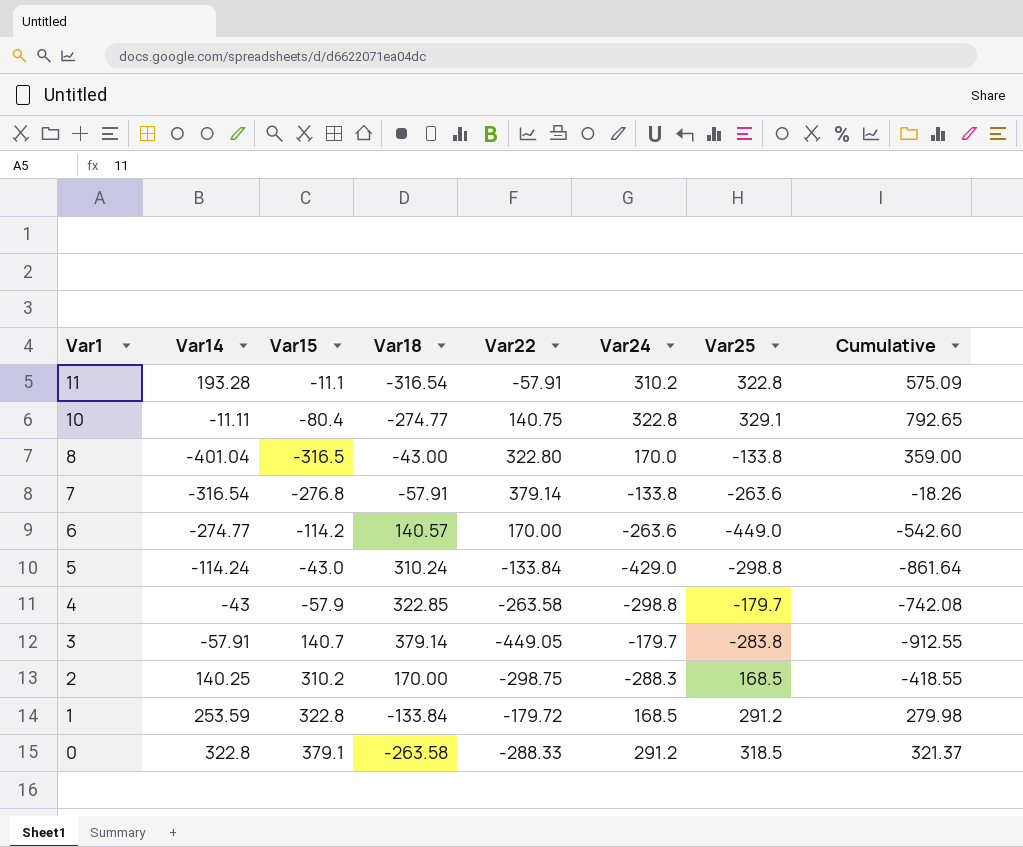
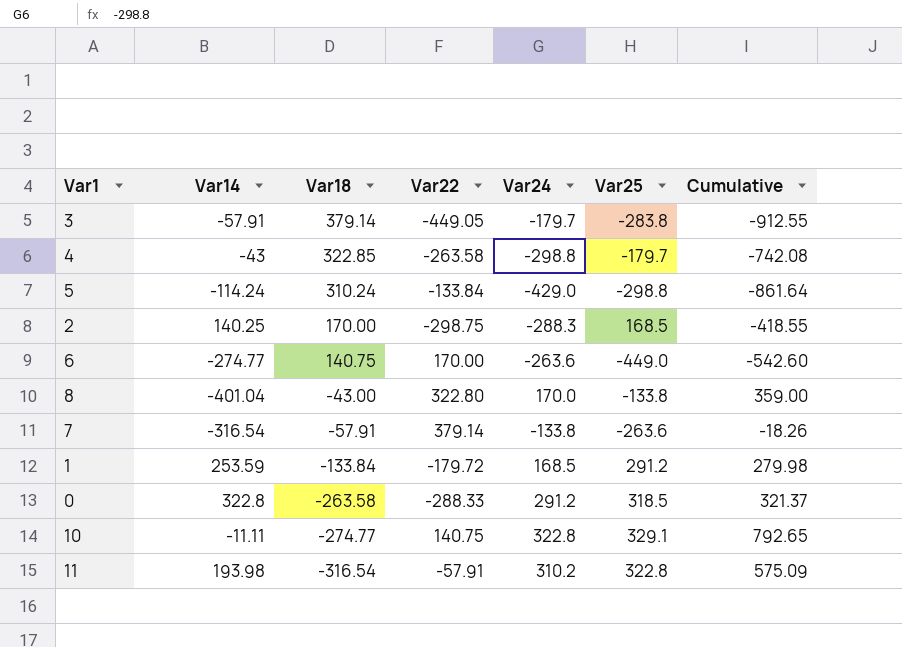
row order: Var1 descending -> Var18 descending
column Var15 | position: 3 -> none
6 | Var18: 140.57 -> 140.75
11 | Var14: 193.28 -> 193.98

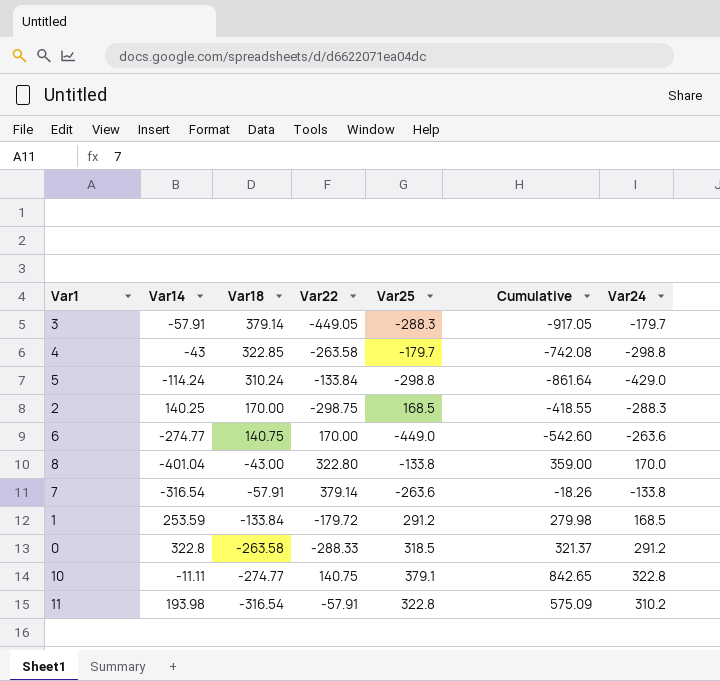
column Var24 | position: 5 -> 7
3 | Var25: -283.8 -> -288.3
3 | Cumulative: -912.55 -> -917.05
10 | Var25: 329.1 -> 379.1
10 | Cumulative: 792.65 -> 842.65

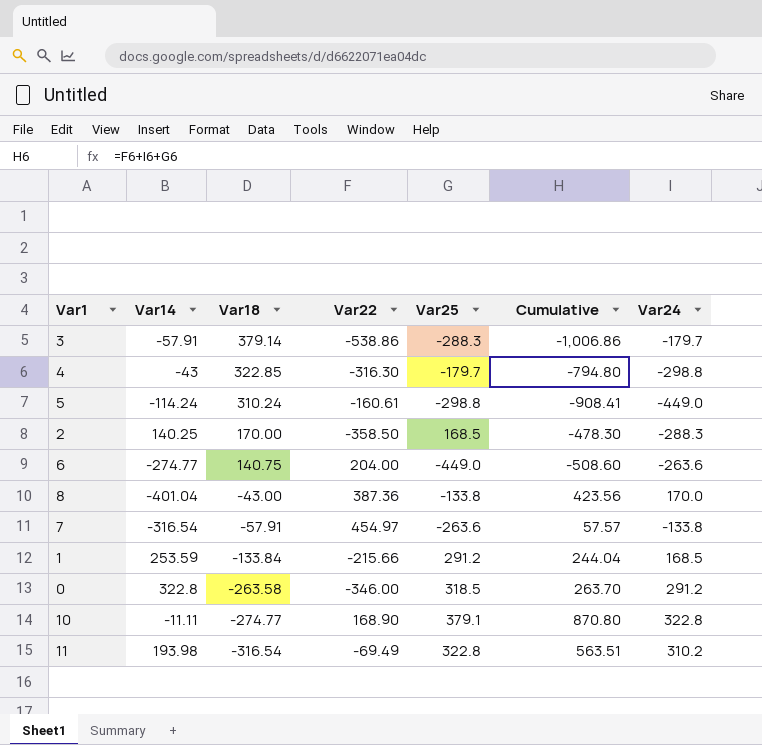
3 | Var22: -449.05 -> -538.86
3 | Cumulative: -917.05 -> -1,006.86
4 | Var22: -263.58 -> -316.30
4 | Cumulative: -742.08 -> -794.80
5 | Var22: -133.84 -> -160.61
5 | Cumulative: -861.64 -> -908.41
5 | Var24: -429.0 -> -449.0
2 | Var22: -298.75 -> -358.50
2 | Cumulative: -418.55 -> -478.30
6 | Var22: 170.00 -> 204.00
6 | Cumulative: -542.60 -> -508.60
8 | Var22: 322.80 -> 387.36
8 | Cumulative: 359.00 -> 423.56
7 | Var22: 379.14 -> 454.97
7 | Cumulative: -18.26 -> 57.57
1 | Var22: -179.72 -> -215.66
1 | Cumulative: 279.98 -> 244.04
0 | Var22: -288.33 -> -346.00
0 | Cumulative: 321.37 -> 263.70
10 | Var22: 140.75 -> 168.90
10 | Cumulative: 842.65 -> 870.80
11 | Var22: -57.91 -> -69.49
11 | Cumulative: 575.09 -> 563.51

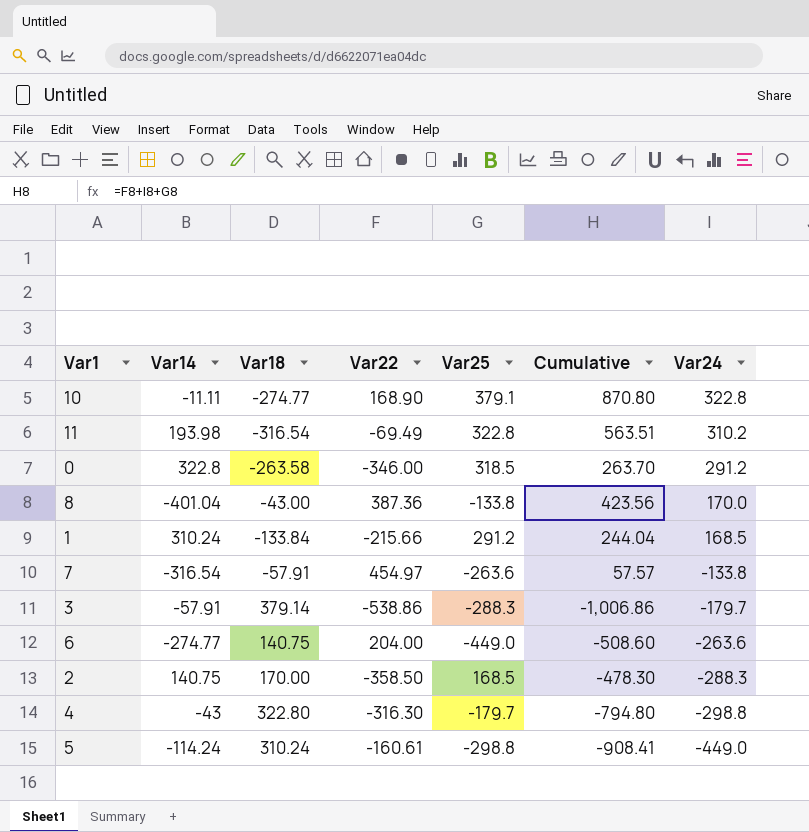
row order: Var18 descending -> Var24 descending
1 | Var14: 253.59 -> 310.24
2 | Var14: 140.25 -> 140.75
4 | Var18: 322.85 -> 322.80

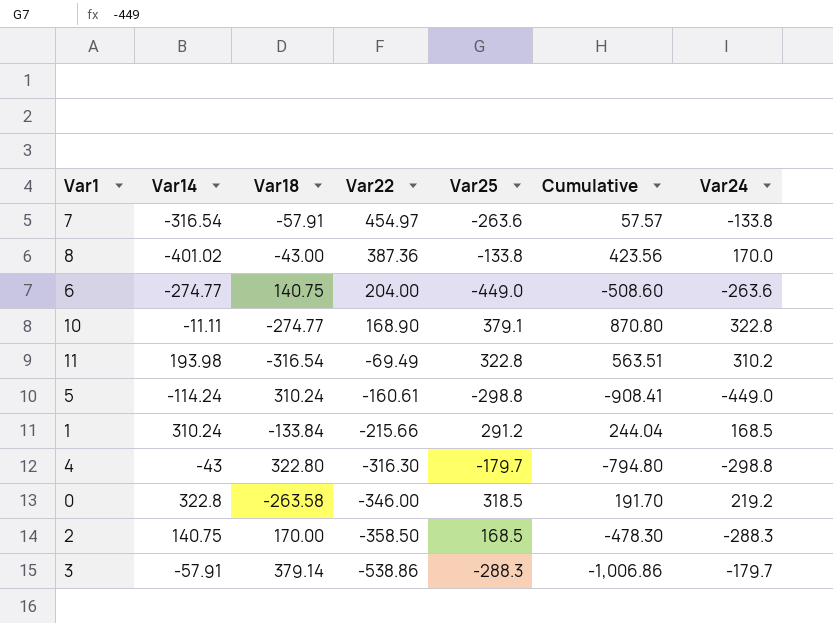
row order: Var24 descending -> Var22 descending
8 | Var14: -401.04 -> -401.02
0 | Cumulative: 263.70 -> 191.70
0 | Var24: 291.2 -> 219.2

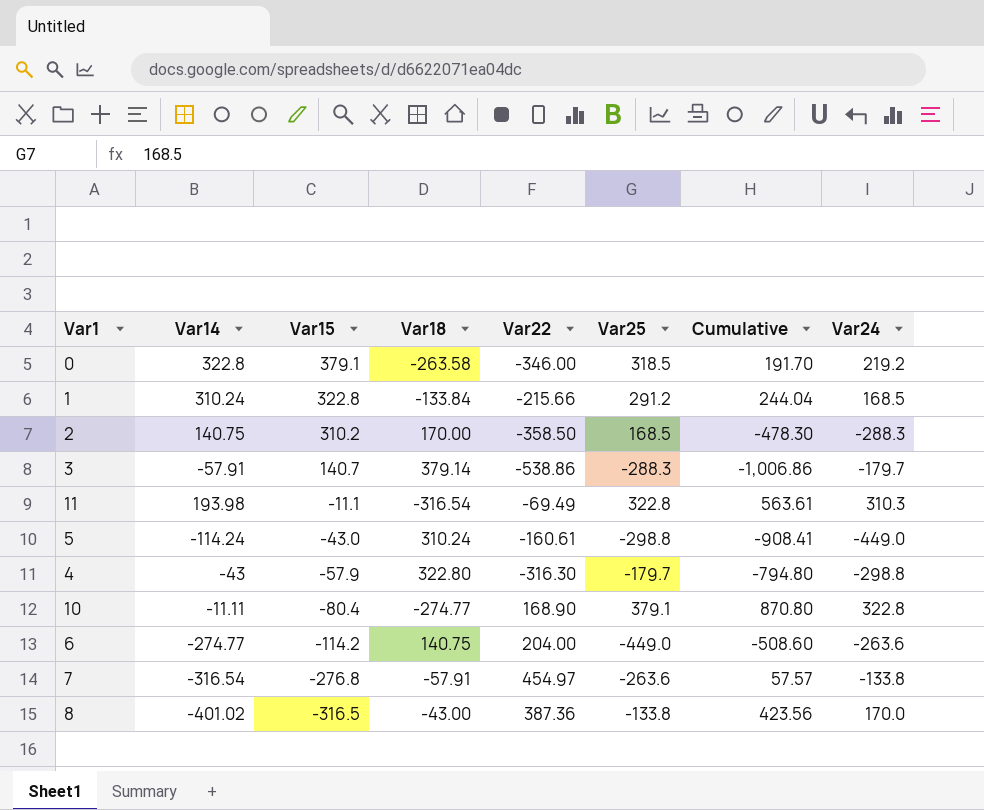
row order: Var22 descending -> Var15 descending
column Var15 | position: none -> 3
11 | Cumulative: 563.51 -> 563.61
11 | Var24: 310.2 -> 310.3

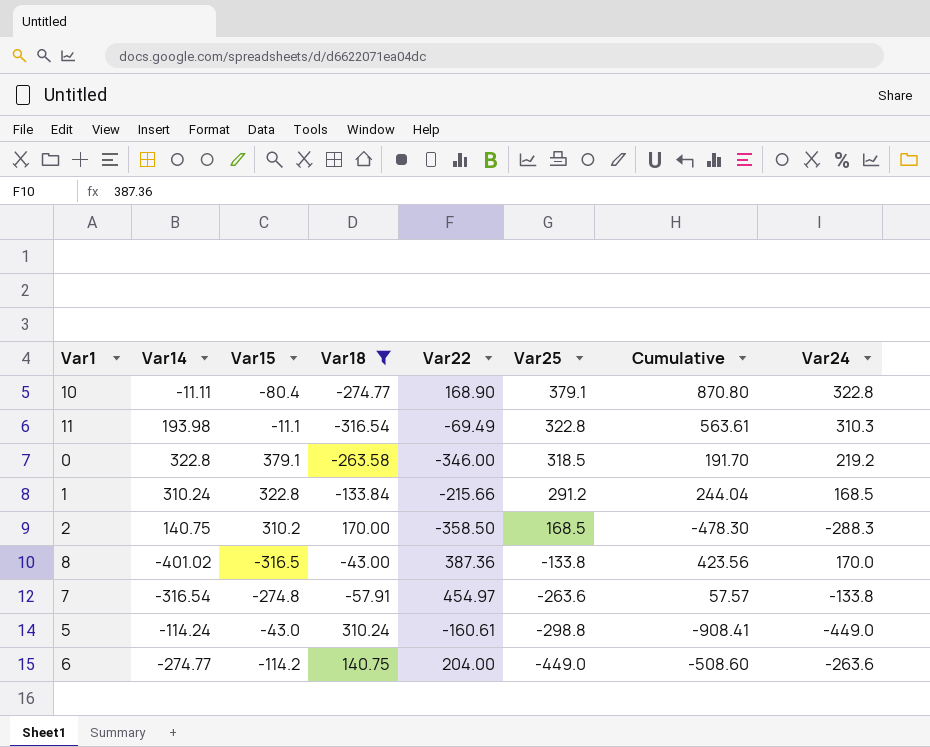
filter: none -> Var18 <= 310.24
row order: Var15 descending -> Var25 descending
7 | Var15: -276.8 -> -274.8

